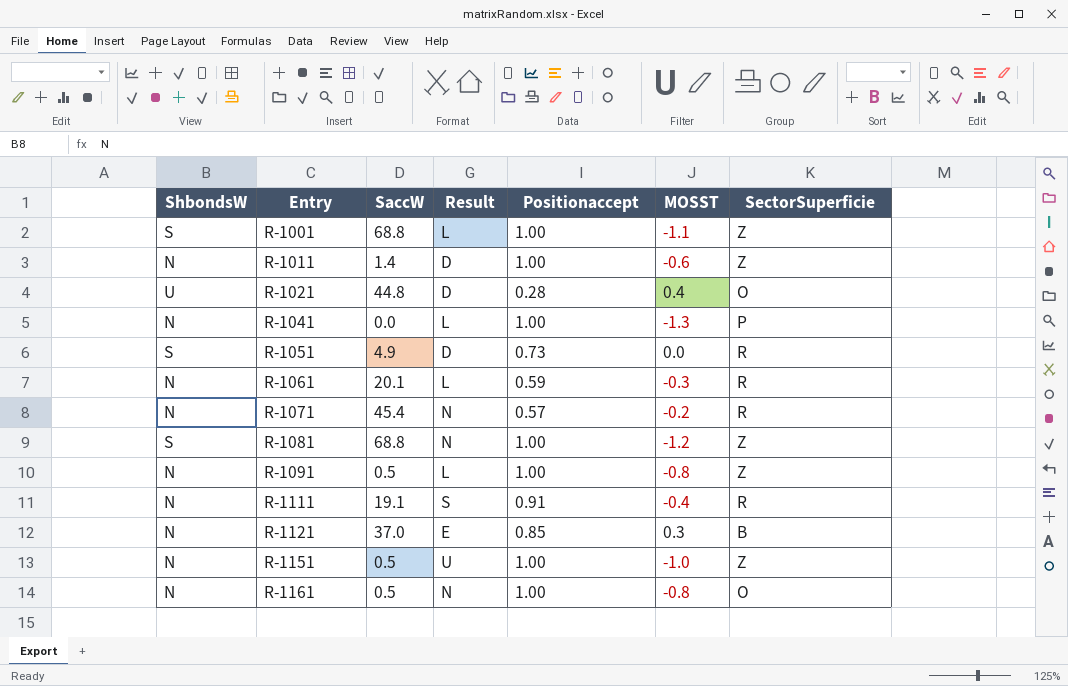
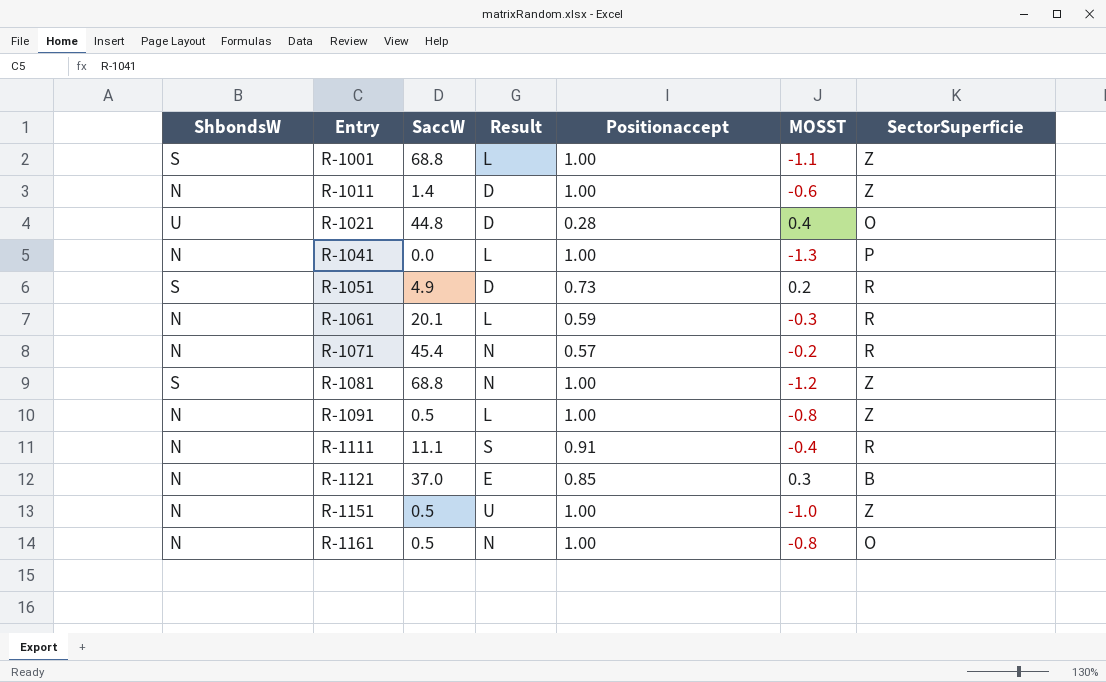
R-1051 | MOSST: 0.0 -> 0.2
R-1111 | SaccW: 19.1 -> 11.1

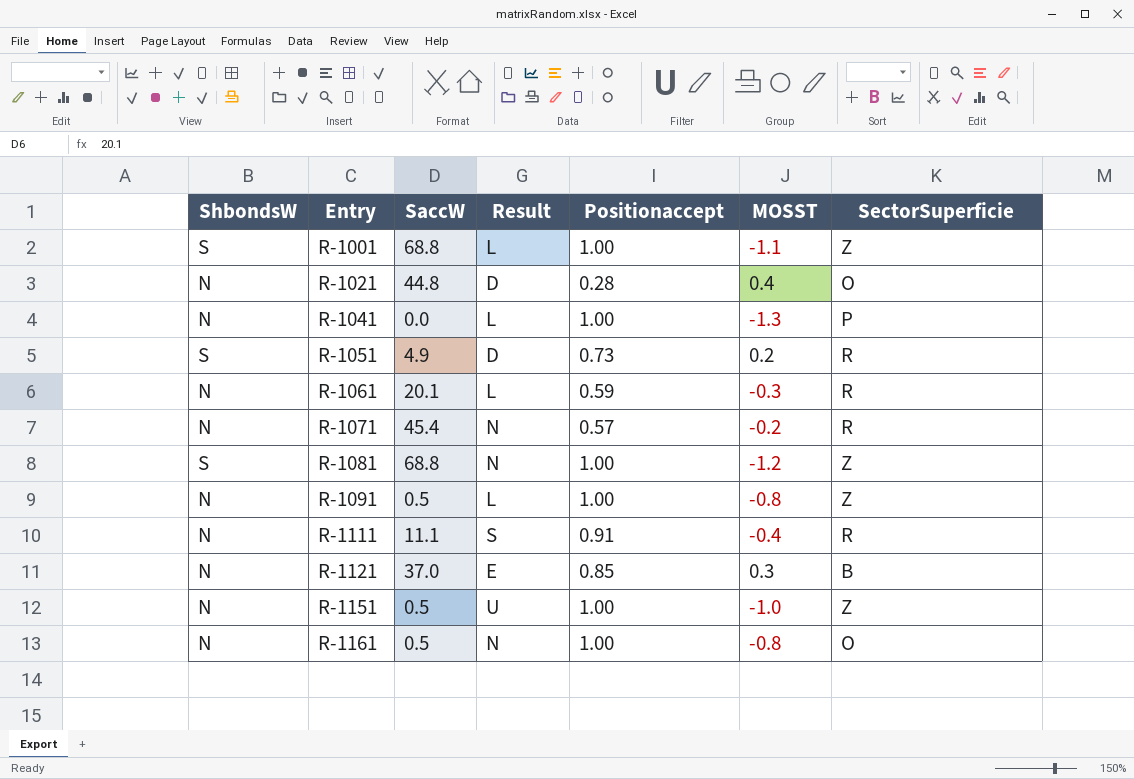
row R-1011: N | 1.4 | D | 1.00 | -0.6 | Z -> none
R-1021 | ShbondsW: U -> N

